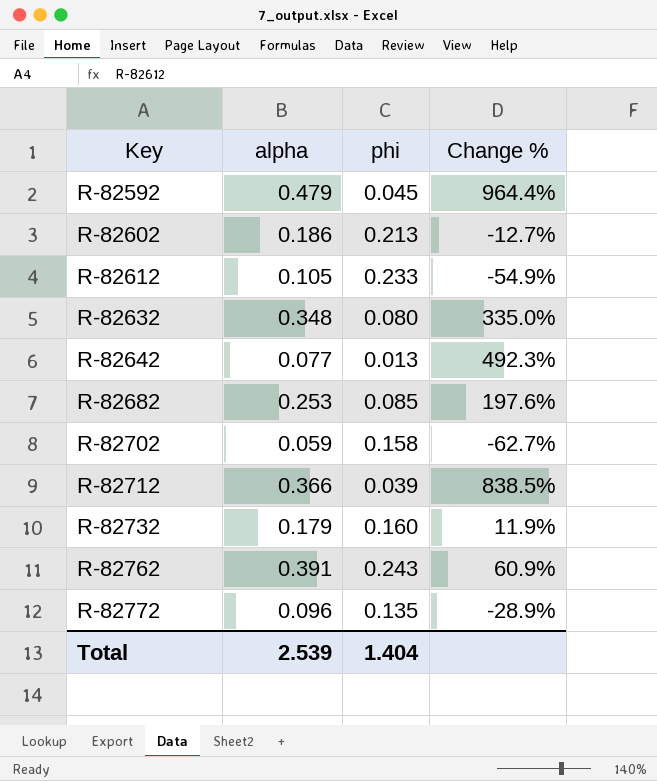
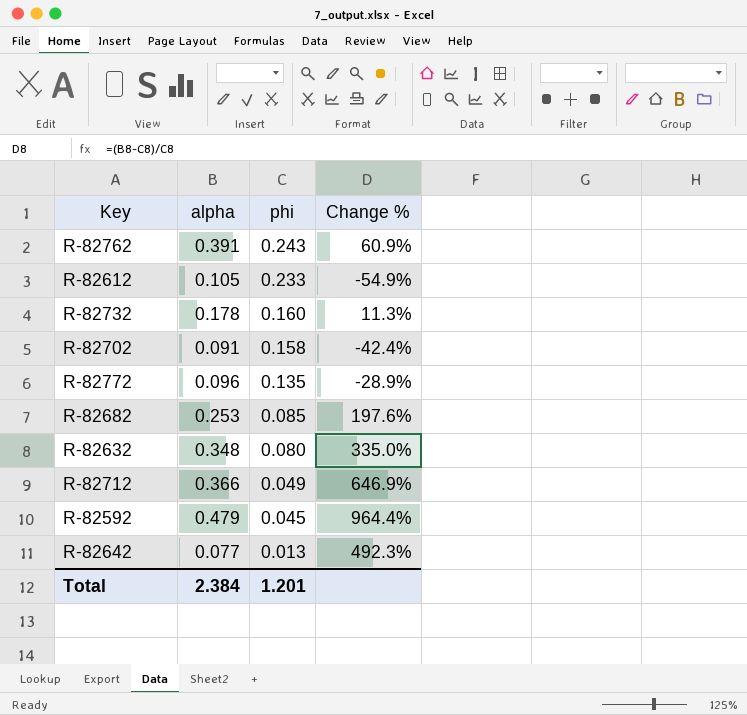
row order: Key ascending -> phi descending
row R-82602: 0.186 | 0.213 | -12.7% -> none
R-82732 | alpha: 0.179 -> 0.178
R-82732 | Change %: 11.9% -> 11.3%
R-82702 | alpha: 0.059 -> 0.091
R-82702 | Change %: -62.7% -> -42.4%
R-82712 | phi: 0.039 -> 0.049
R-82712 | Change %: 838.5% -> 646.9%
Total | alpha: 2.539 -> 2.384
Total | phi: 1.404 -> 1.201

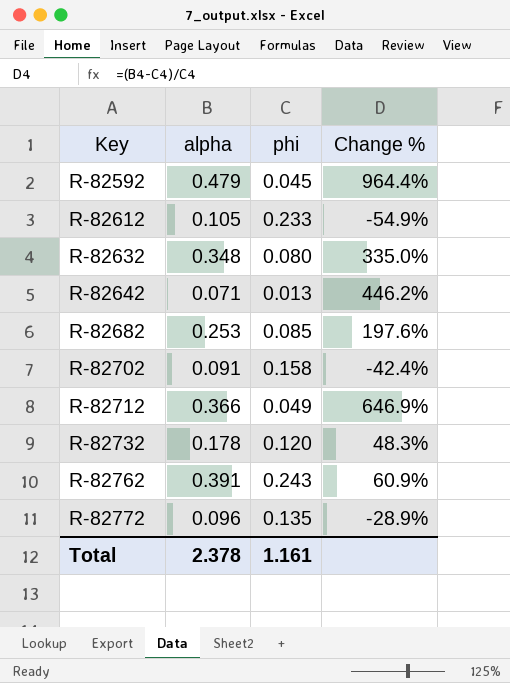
row order: phi descending -> Key ascending
R-82642 | alpha: 0.077 -> 0.071
R-82642 | Change %: 492.3% -> 446.2%
R-82732 | phi: 0.160 -> 0.120
R-82732 | Change %: 11.3% -> 48.3%
Total | alpha: 2.384 -> 2.378
Total | phi: 1.201 -> 1.161

